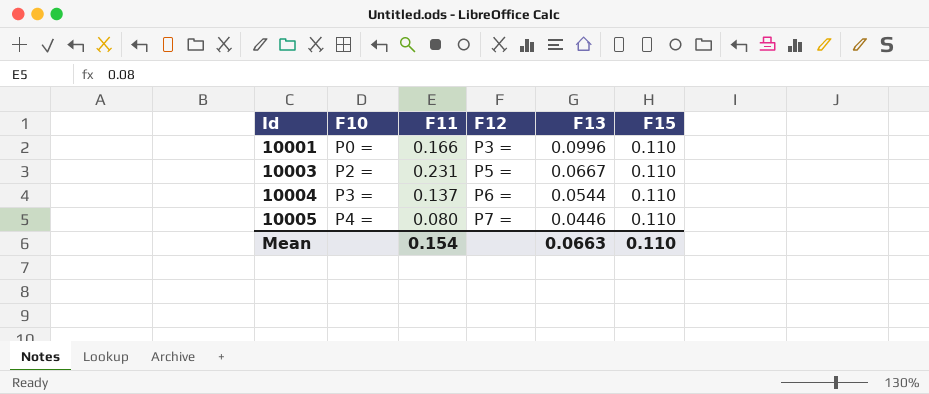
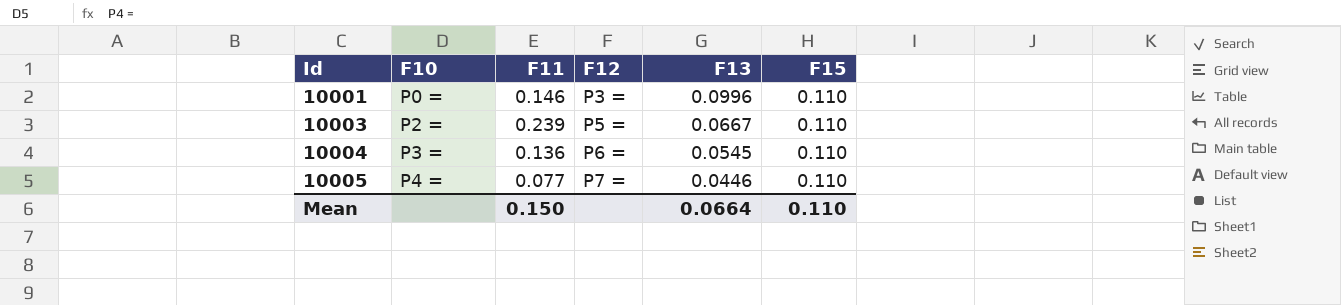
10001 | F11: 0.166 -> 0.146
10003 | F11: 0.231 -> 0.239
10004 | F11: 0.137 -> 0.136
10004 | F13: 0.0544 -> 0.0545
10005 | F11: 0.080 -> 0.077
Mean | F11: 0.154 -> 0.150
Mean | F13: 0.0663 -> 0.0664

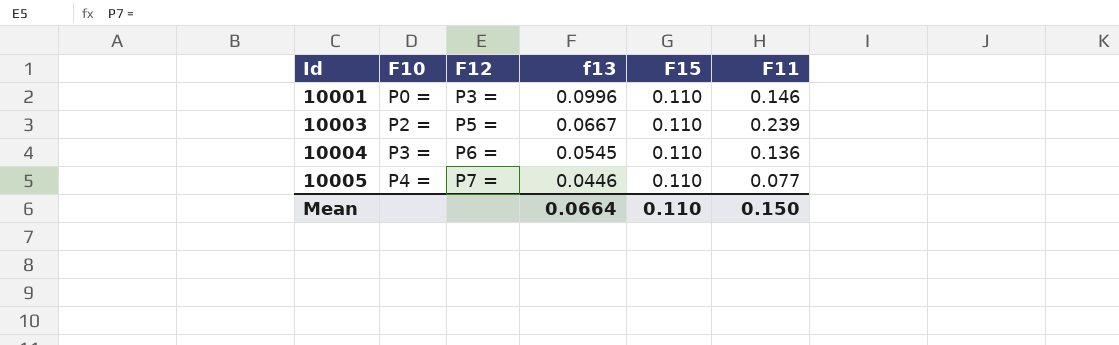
column name: F13 -> f13
column F11 | position: 3 -> 6

